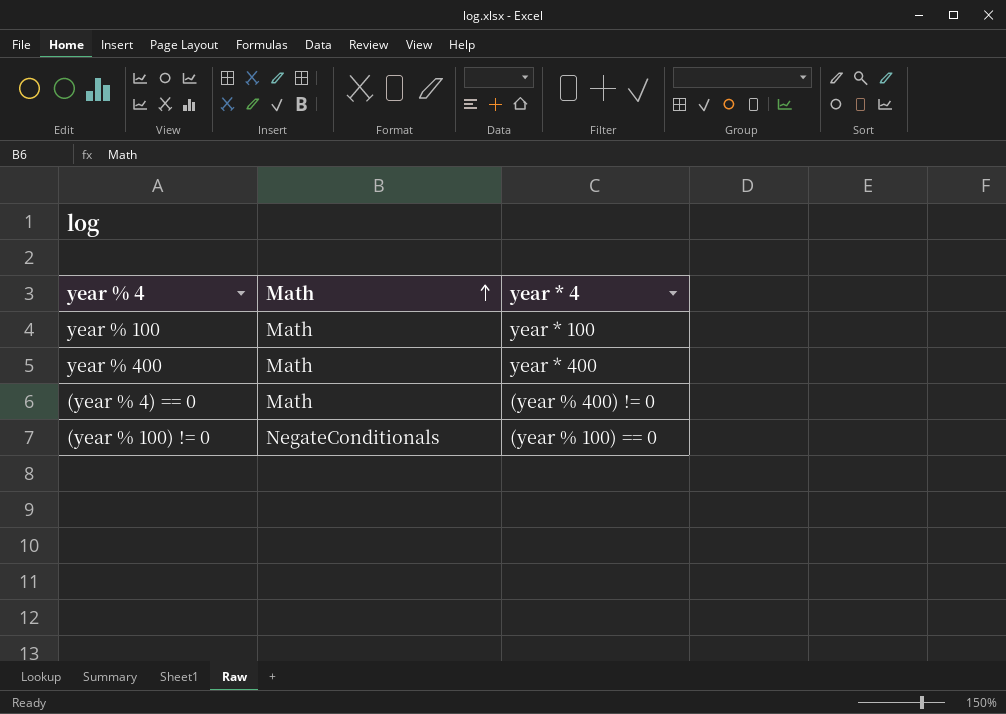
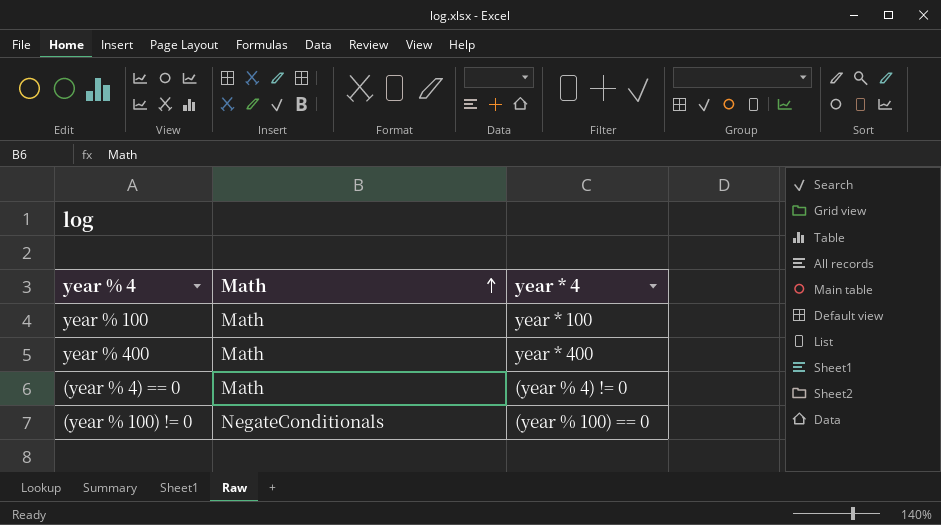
(year % 4) == 0 | year * 4: (year % 400) != 0 -> (year % 4) != 0

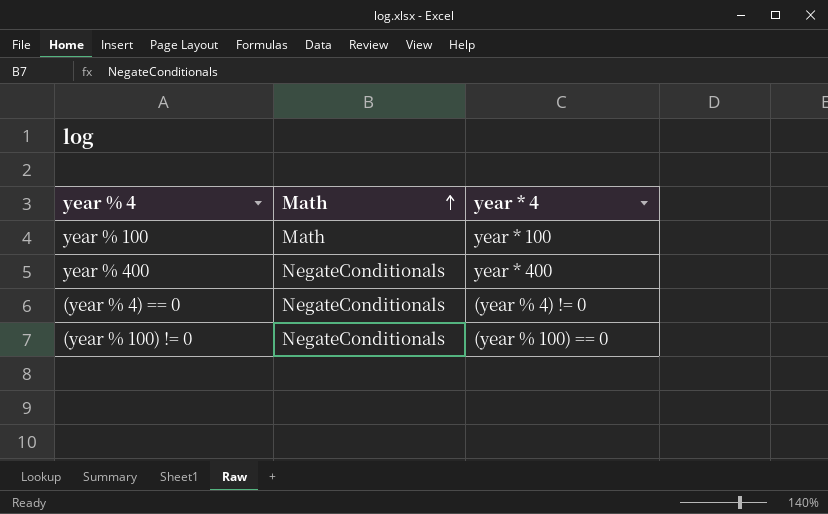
year % 400 | Math: Math -> NegateConditionals
(year % 4) == 0 | Math: Math -> NegateConditionals

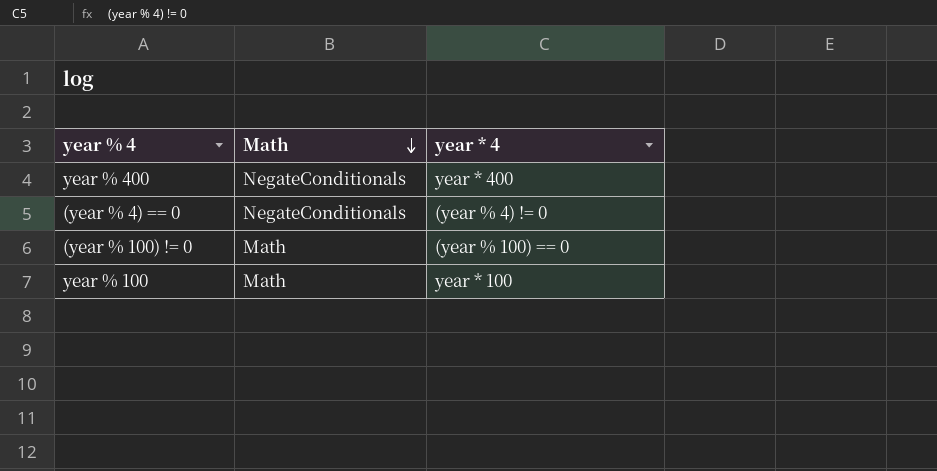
row order: Math ascending -> Math descending
(year % 100) != 0 | Math: NegateConditionals -> Math

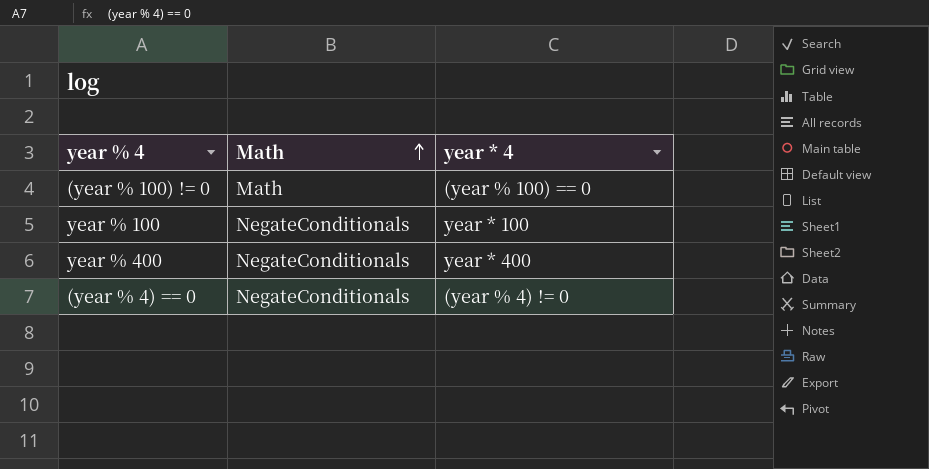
row order: Math descending -> Math ascending
year % 100 | Math: Math -> NegateConditionals

